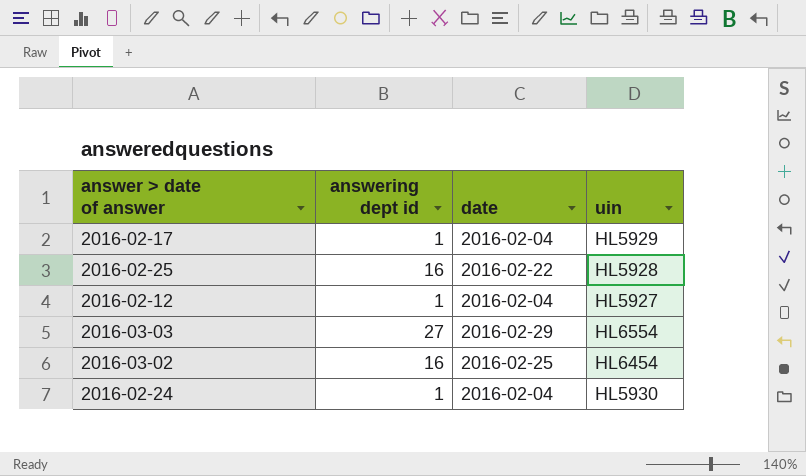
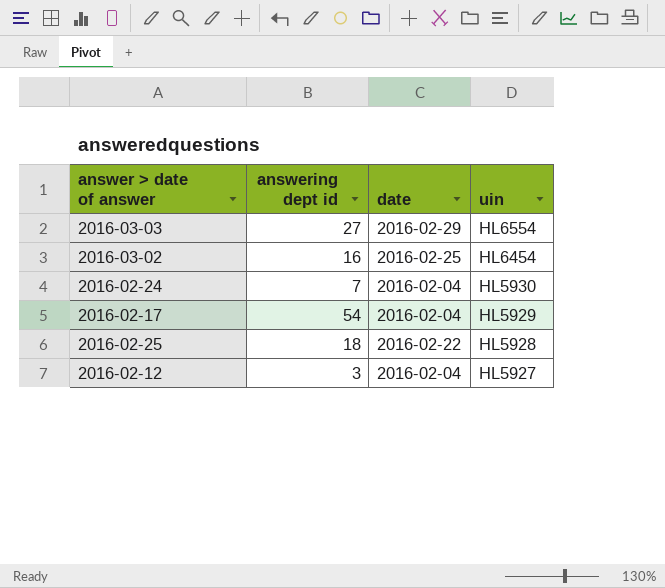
row order: none -> uin descending
2016-02-24 | answering dept id: 1 -> 7
2016-02-17 | answering dept id: 1 -> 54
2016-02-25 | answering dept id: 16 -> 18
2016-02-12 | answering dept id: 1 -> 3

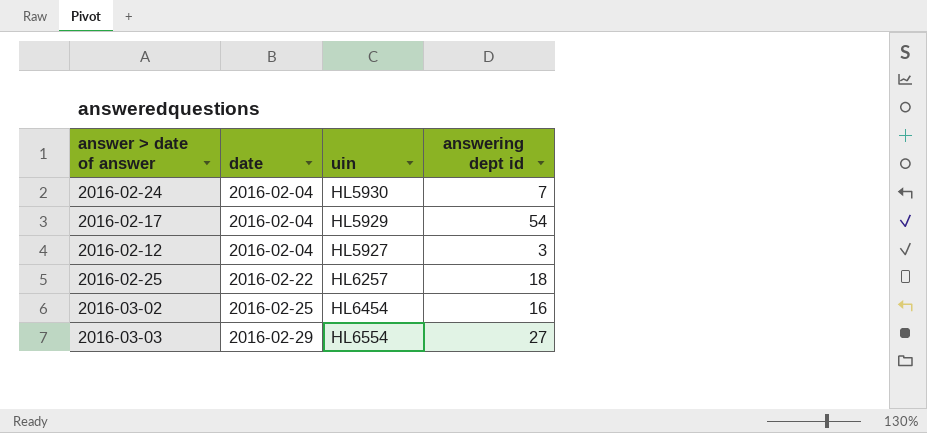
row order: uin descending -> date ascending
column answering dept id | position: 2 -> 4
2016-02-25 | uin: HL5928 -> HL6257

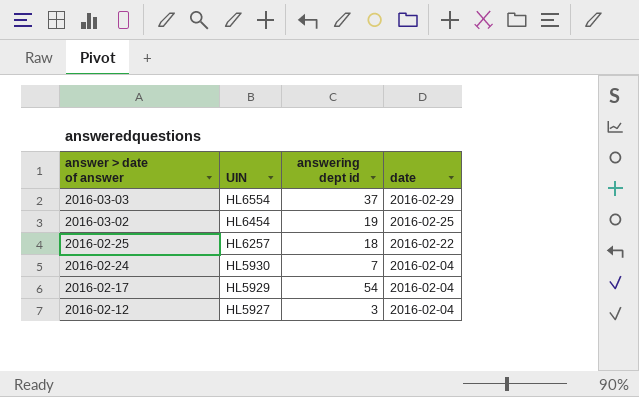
row order: date ascending -> answer > date of answer descending
column name: uin -> UIN
column date | position: 2 -> 4
2016-03-03 | answering dept id: 27 -> 37
2016-03-02 | answering dept id: 16 -> 19

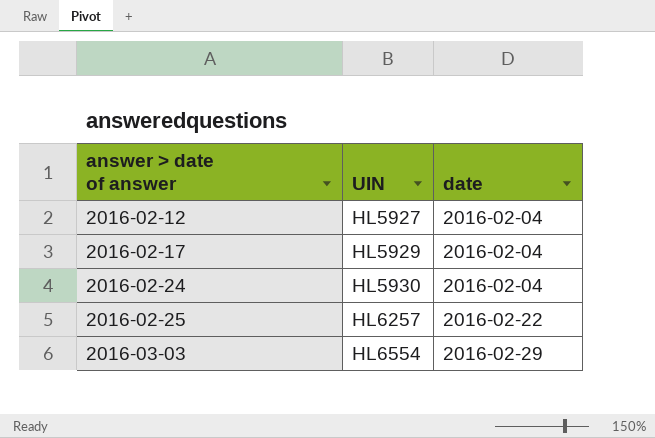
row order: answer > date of answer descending -> answer > date of answer ascending
column answering dept id | position: 3 -> none
row 2016-03-02: HL6454 | 19 | 2016-02-25 -> none

